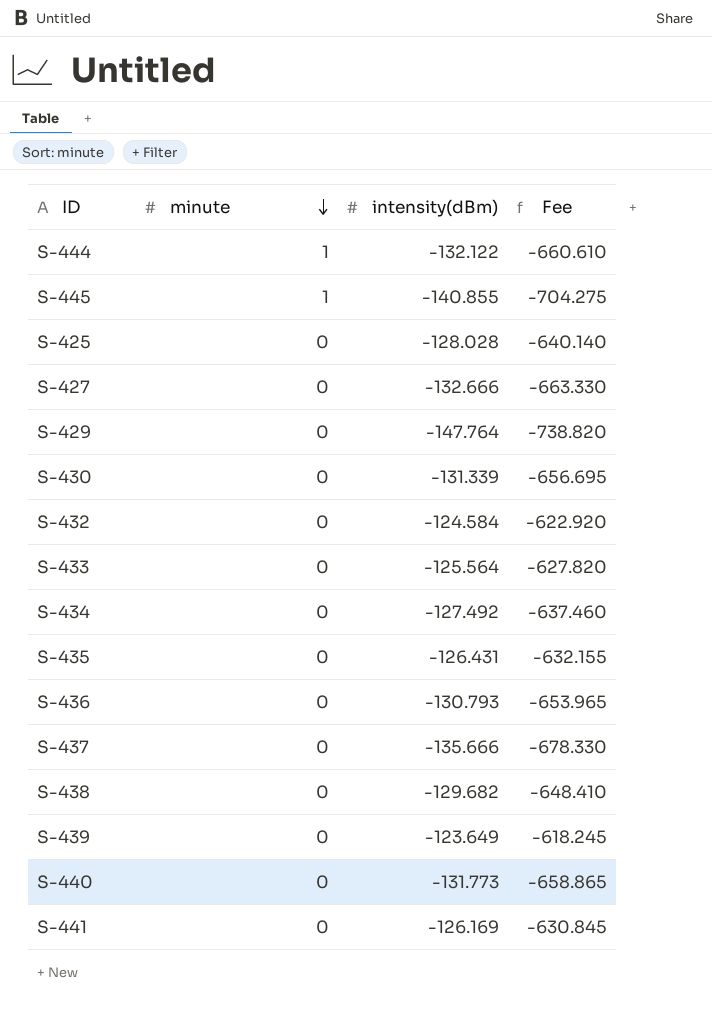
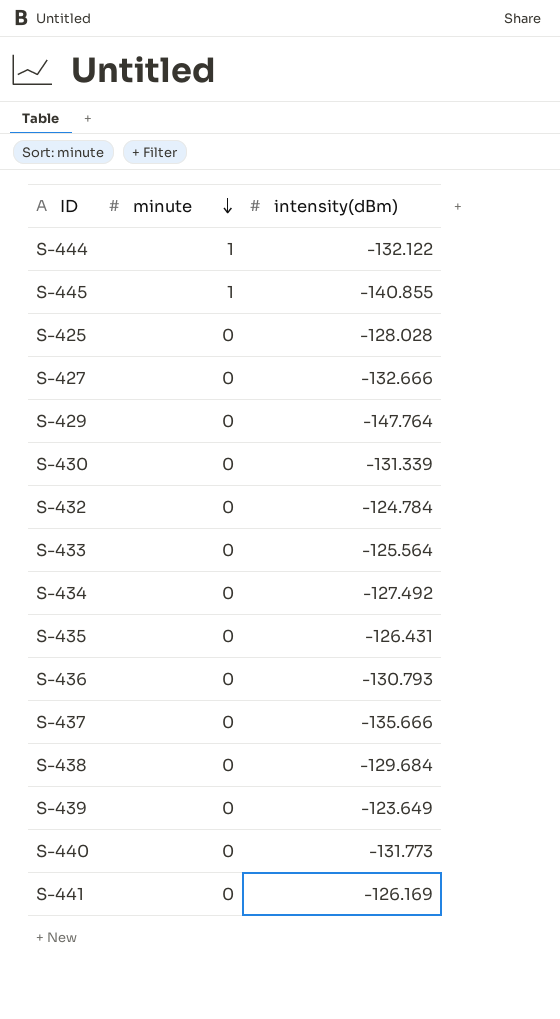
column Fee | formula: [intensity(dBm)] * 5 -> none
S-432 | intensity(dBm): -124.584 -> -124.784
S-438 | intensity(dBm): -129.682 -> -129.684

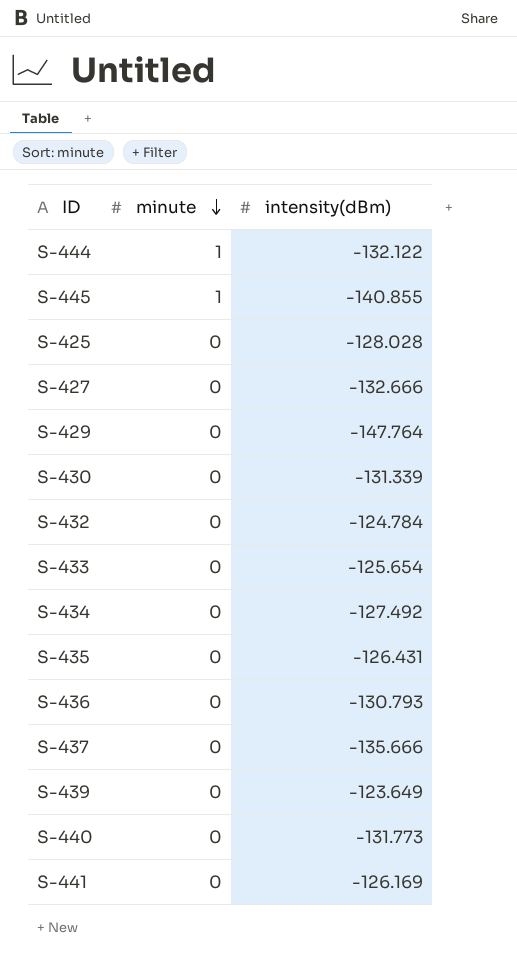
row S-438: 0 | -129.684 -> none
S-433 | intensity(dBm): -125.564 -> -125.654

